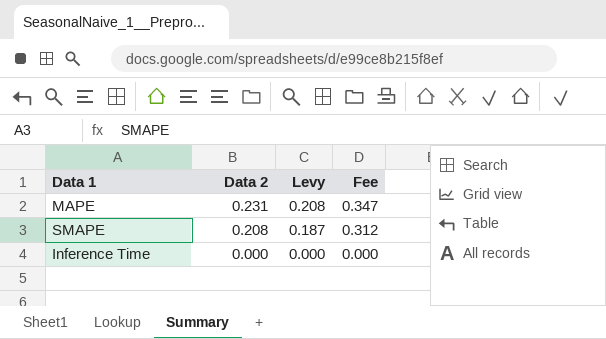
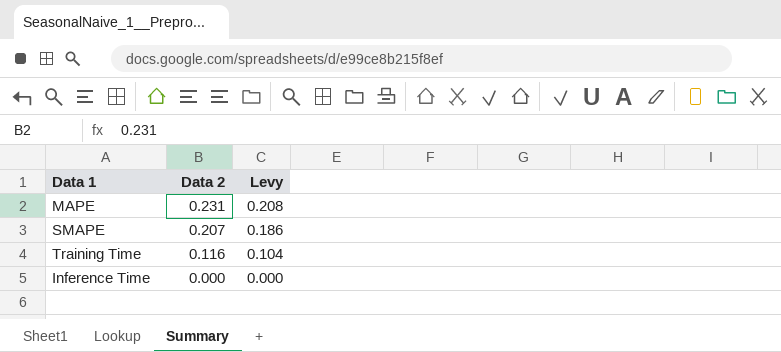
column Fee | formula: [Data 2] * 1.5 -> none
SMAPE | Data 2: 0.208 -> 0.207
SMAPE | Levy: 0.187 -> 0.186
row Training Time: none -> 0.116 | 0.104

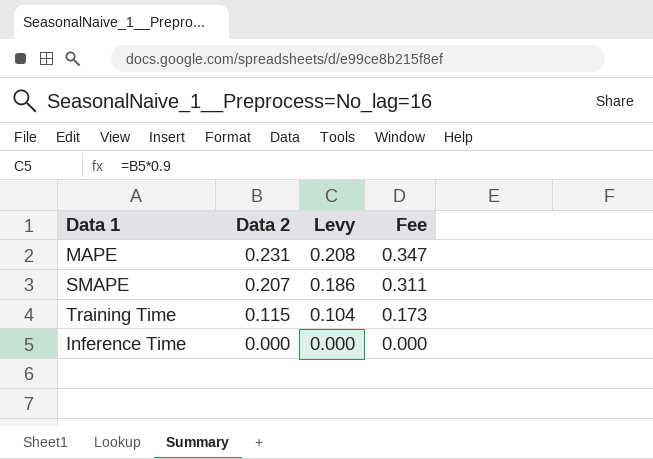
column Fee | formula: none -> [Data 2] * 1.5
Training Time | Data 2: 0.116 -> 0.115

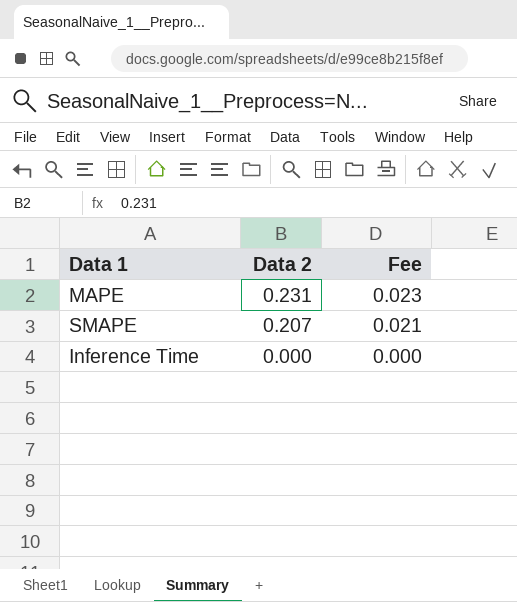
column Levy | formula: [Data 2] * 0.9 -> none
column Fee | formula: [Data 2] * 1.5 -> [Data 2] * 0.1
row Training Time: 0.115 | 0.104 | 0.173 -> none

